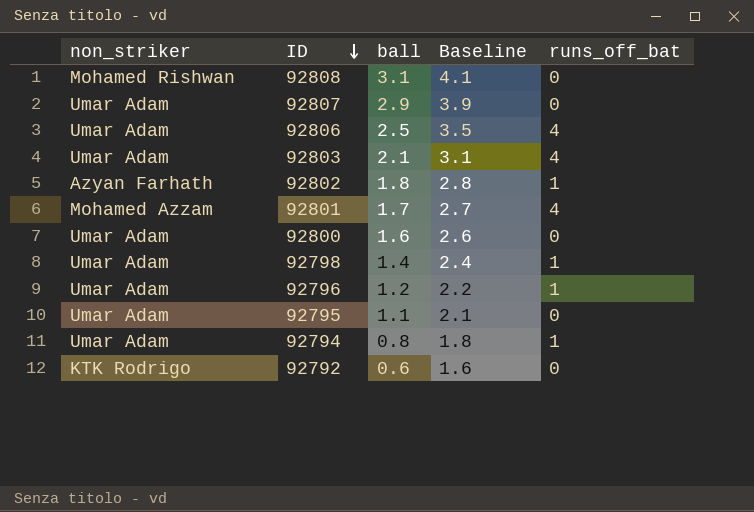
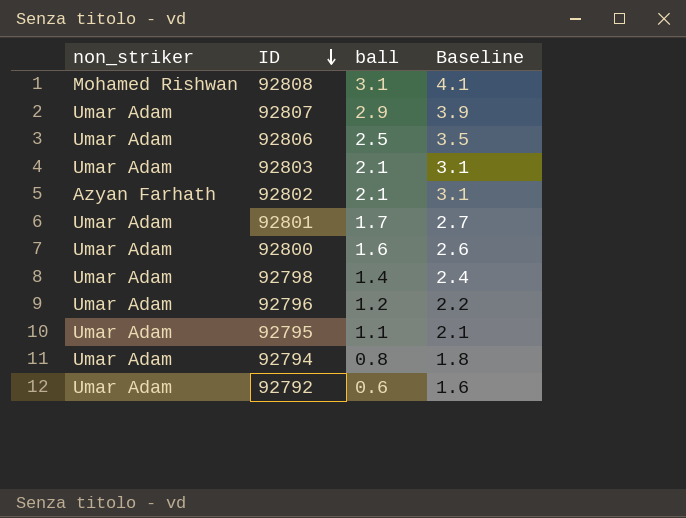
column runs_off_bat | position: 5 -> none
92802 | ball: 1.8 -> 2.1
92802 | Baseline: 2.8 -> 3.1
92801 | non_striker: Mohamed Azzam -> Umar Adam
92792 | non_striker: KTK Rodrigo -> Umar Adam

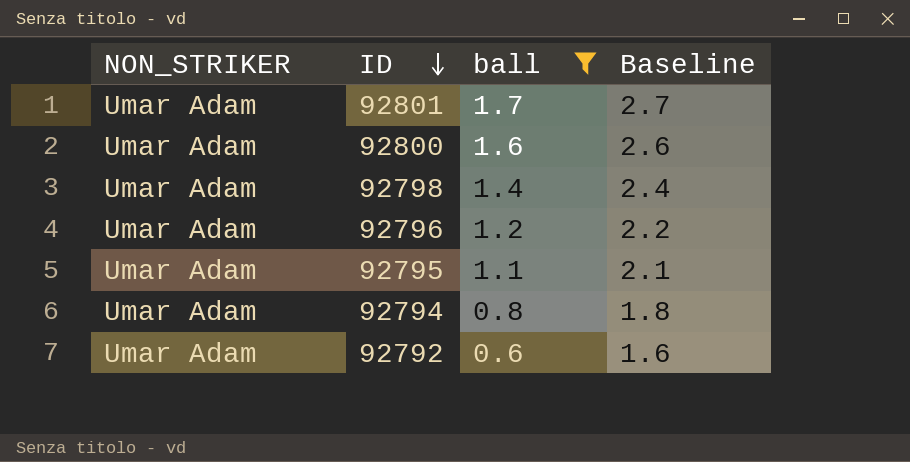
filter: none -> ball <= 1.7
column name: non_striker -> NON_STRIKER

